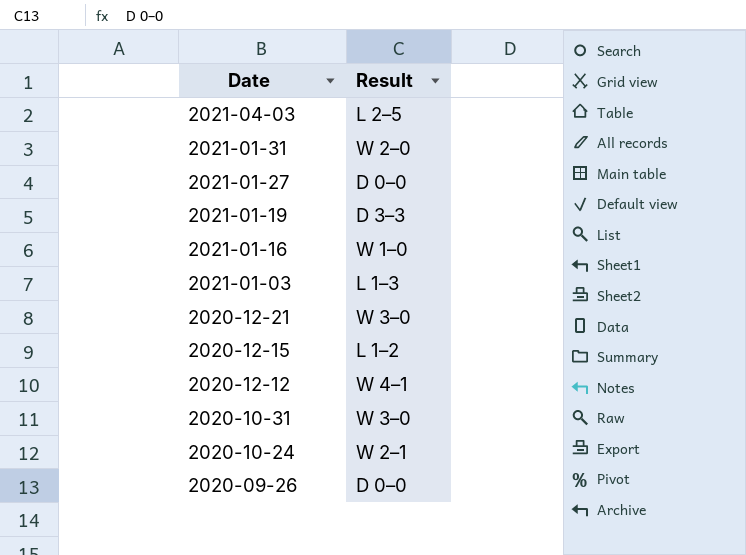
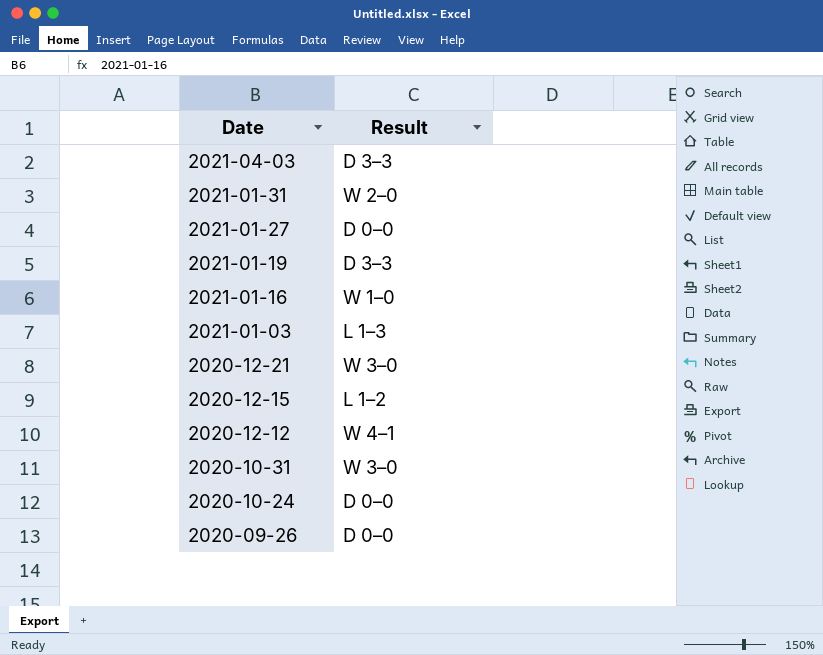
2021-04-03 | Result: L 2–5 -> D 3–3
2020-10-24 | Result: W 2–1 -> D 0–0

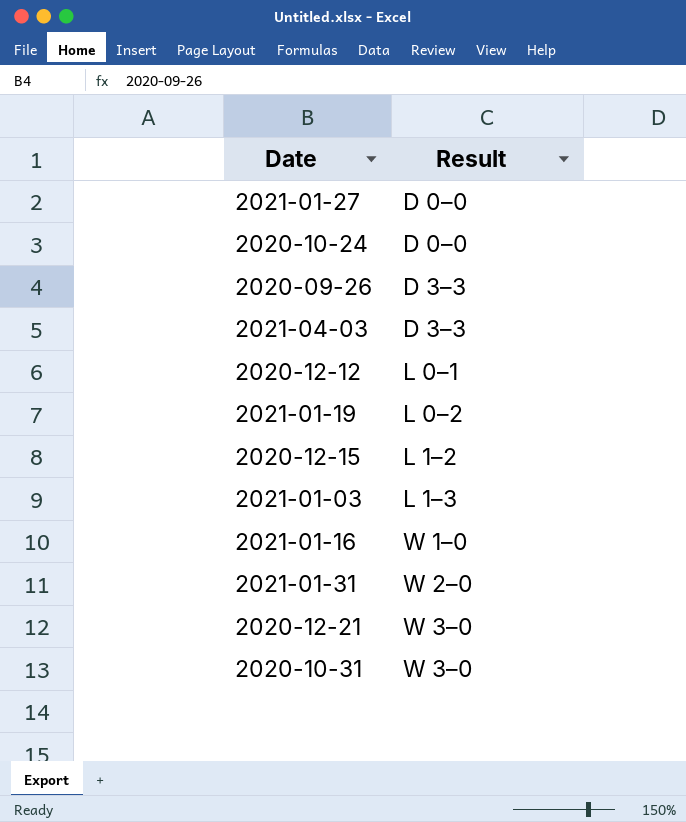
row order: Date descending -> Result ascending
2020-09-26 | Result: D 0–0 -> D 3–3
2020-12-12 | Result: W 4–1 -> L 0–1
2021-01-19 | Result: D 3–3 -> L 0–2

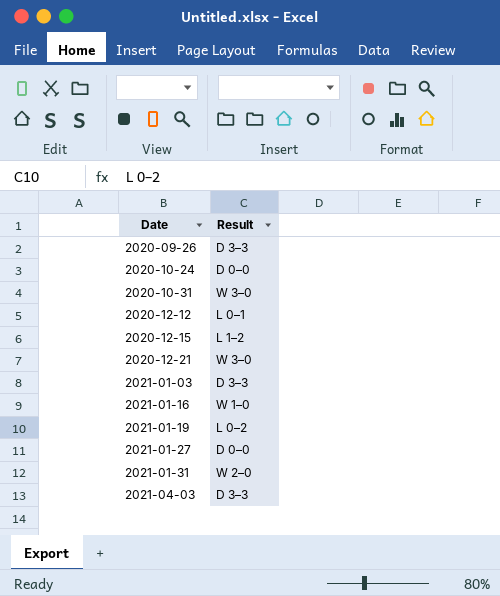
row order: Result ascending -> Date ascending
2021-01-03 | Result: L 1–3 -> D 3–3

